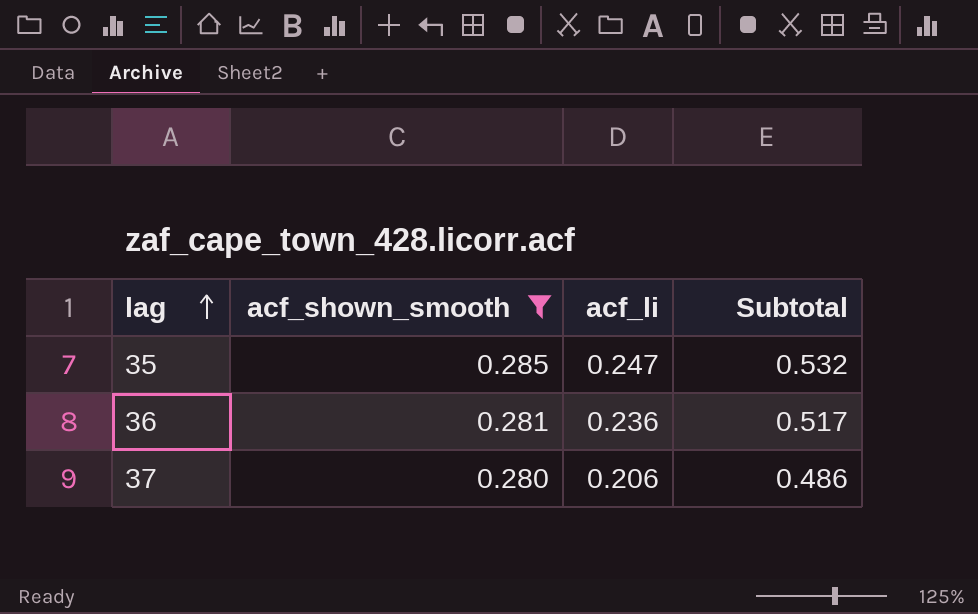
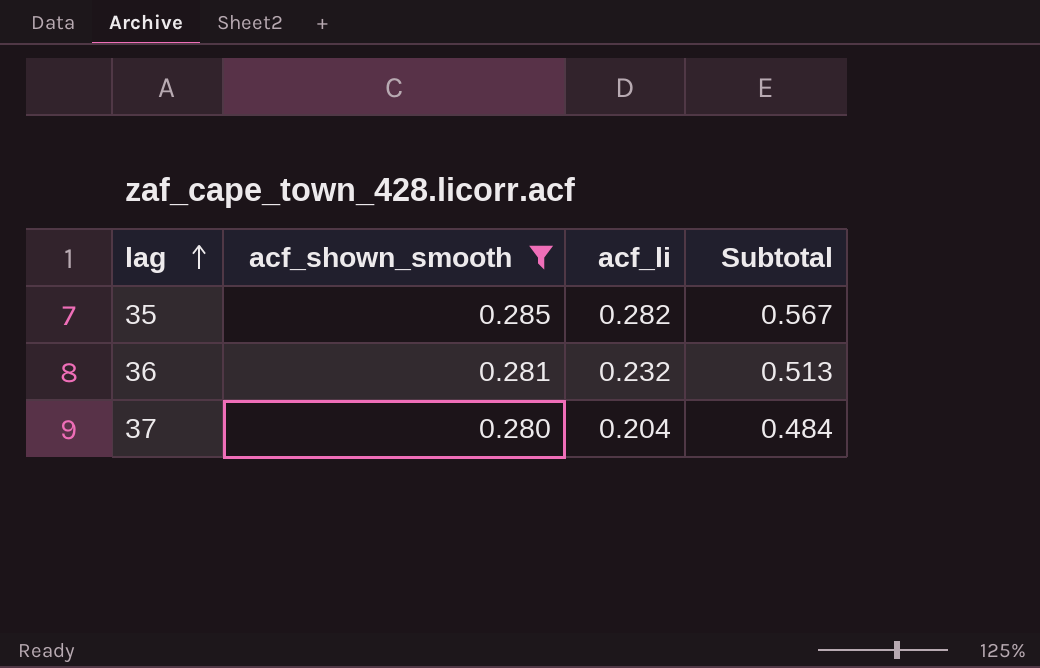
35 | acf_li: 0.247 -> 0.282
35 | Subtotal: 0.532 -> 0.567
36 | acf_li: 0.236 -> 0.232
36 | Subtotal: 0.517 -> 0.513
37 | acf_li: 0.206 -> 0.204
37 | Subtotal: 0.486 -> 0.484

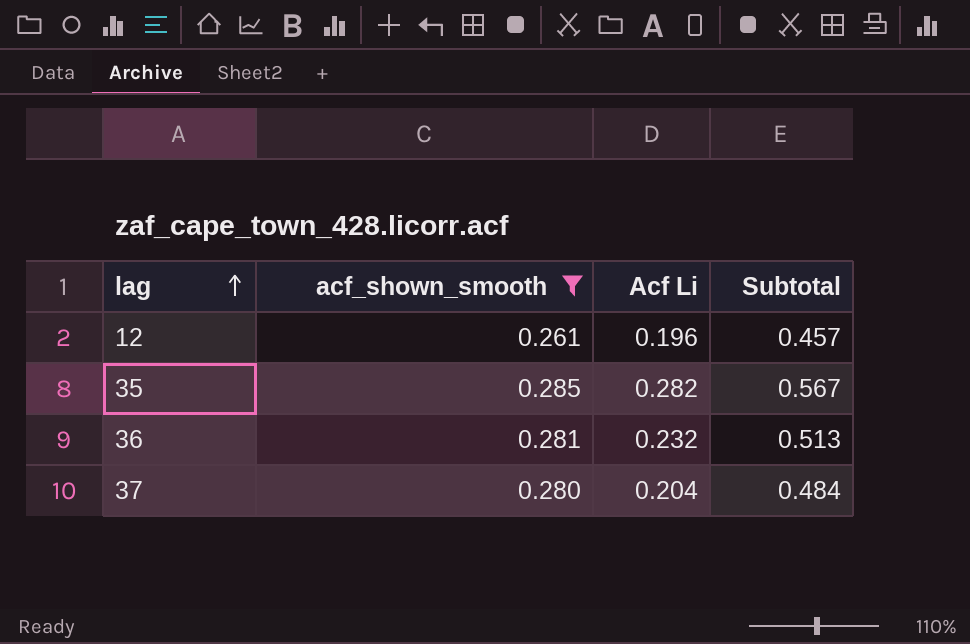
column name: acf_li -> Acf Li
row 12: none -> 0.261 | 0.196 | 0.457

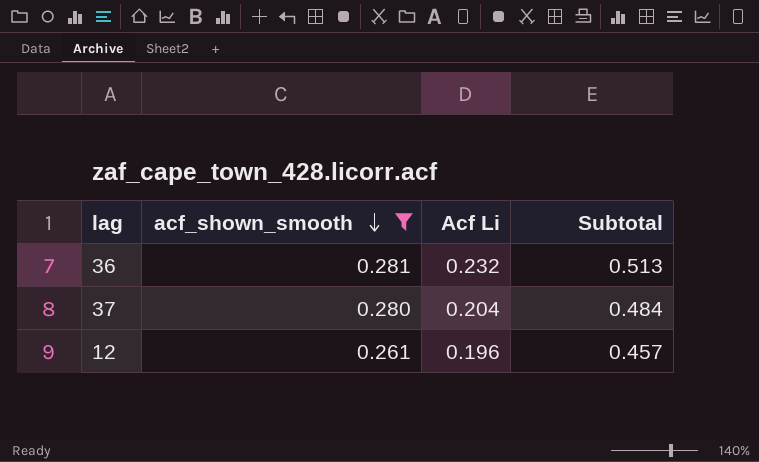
row order: lag ascending -> acf_shown_smooth descending
row 35: 0.285 | 0.282 | 0.567 -> none

